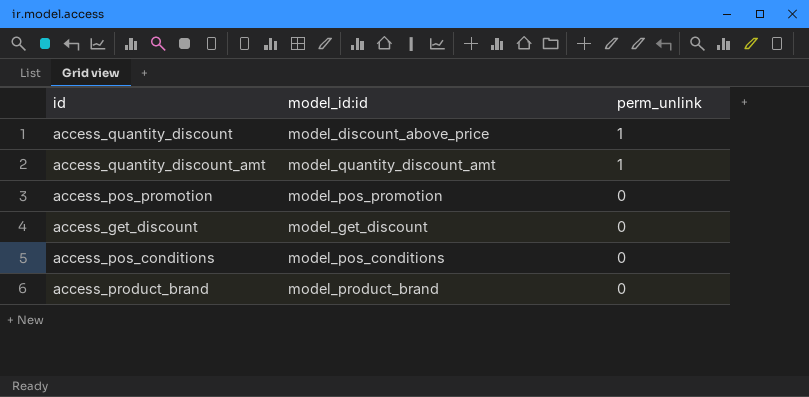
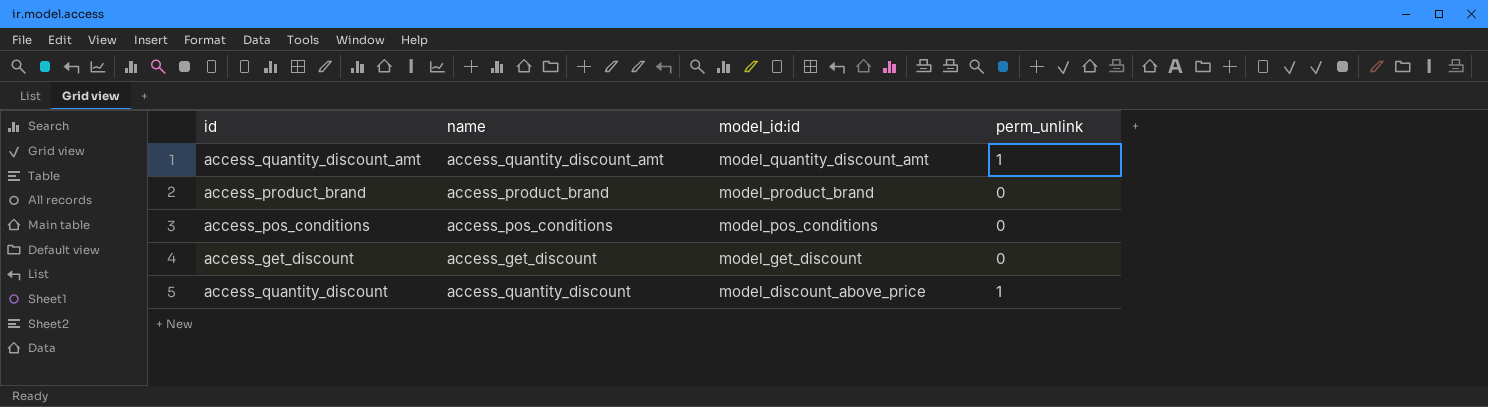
row order: perm_unlink descending -> model_id:id descending
column name | position: none -> 2
row access_pos_promotion: model_pos_promotion | 0 -> none

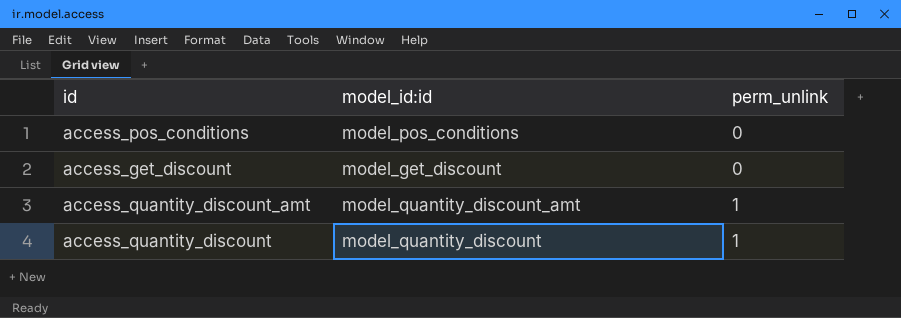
row order: model_id:id descending -> perm_unlink ascending
column name | position: 2 -> none
row access_product_brand: access_product_brand | model_product_brand | 0 -> none
access_quantity_discount | model_id:id: model_discount_above_price -> model_quantity_discount

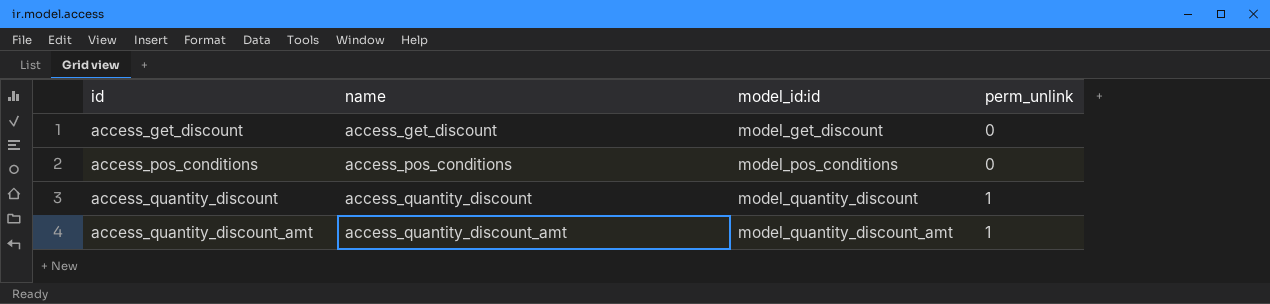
row order: perm_unlink ascending -> id ascending
column name | position: none -> 2

